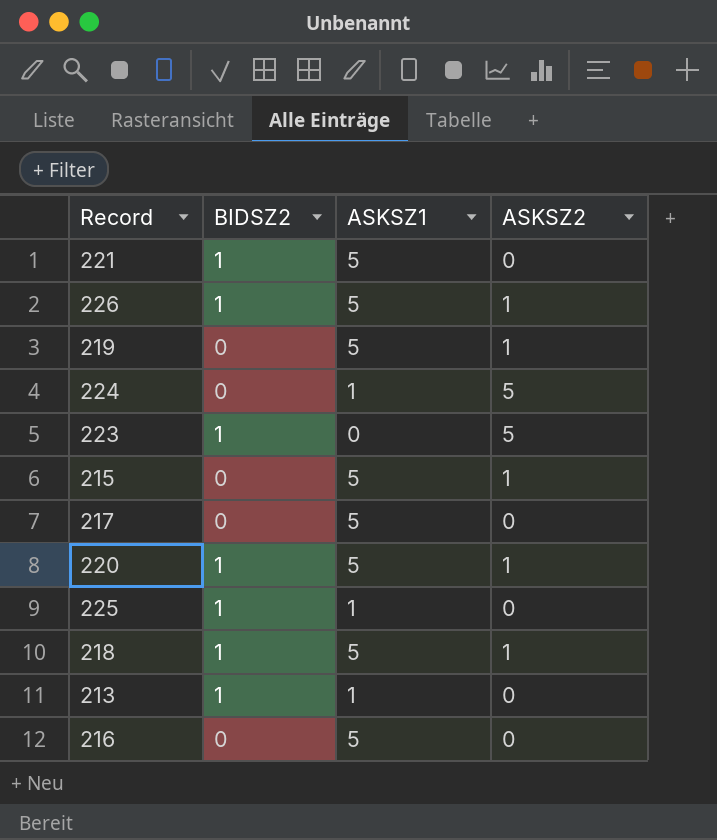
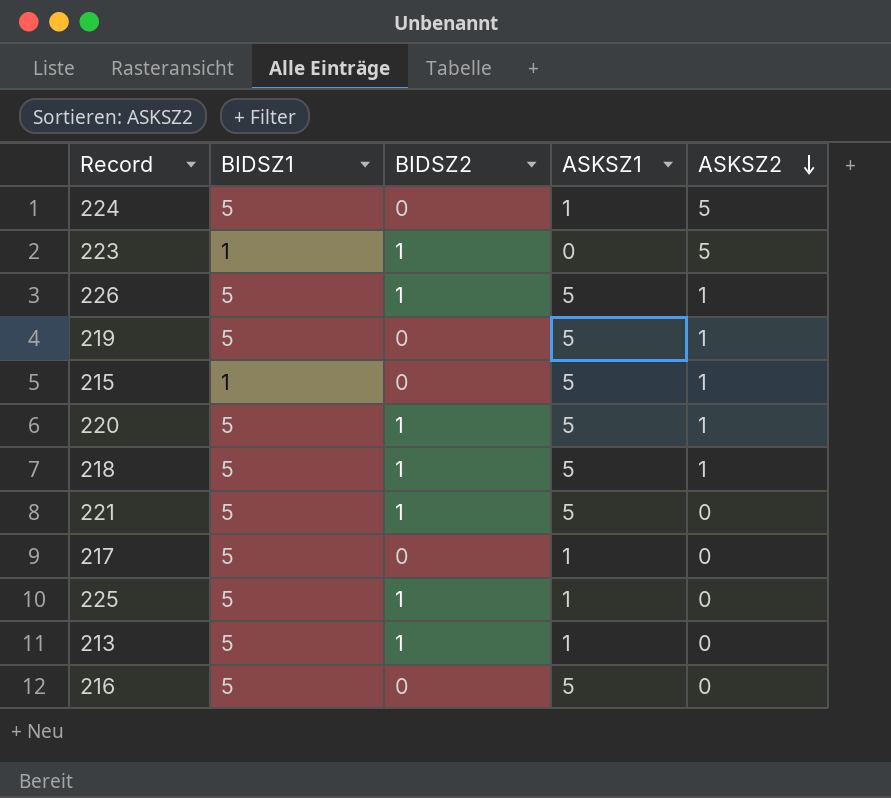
row order: none -> ASKSZ2 descending
column BIDSZ1 | position: none -> 2
217 | ASKSZ1: 5 -> 1

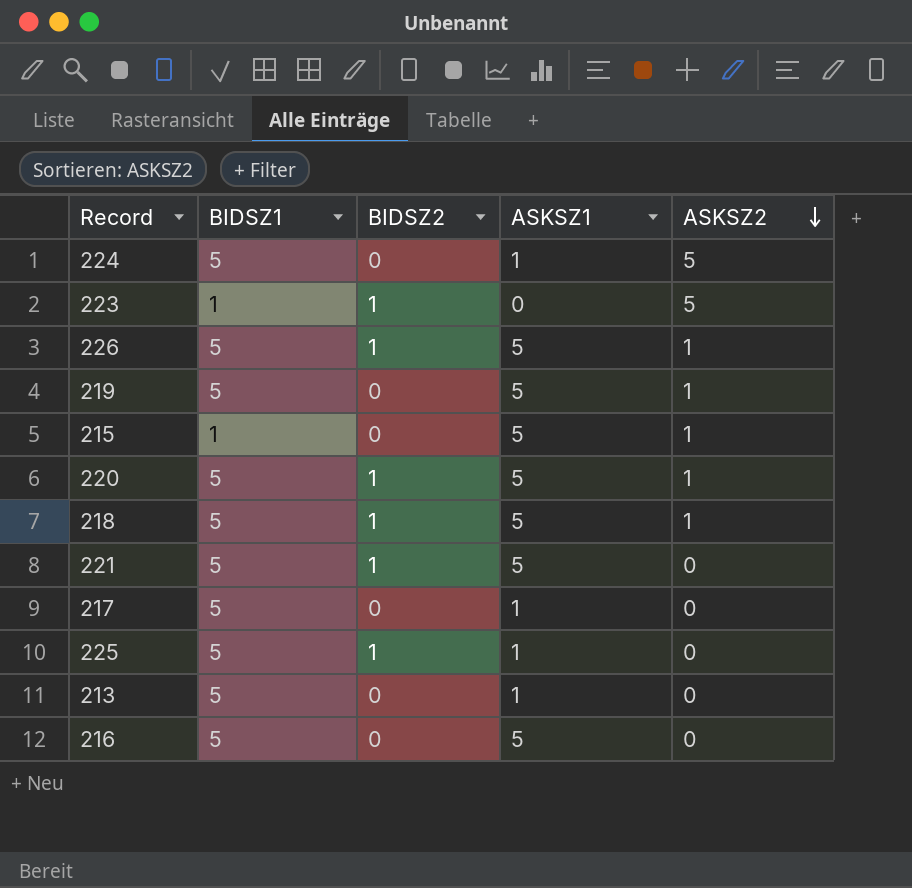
213 | BIDSZ2: 1 -> 0

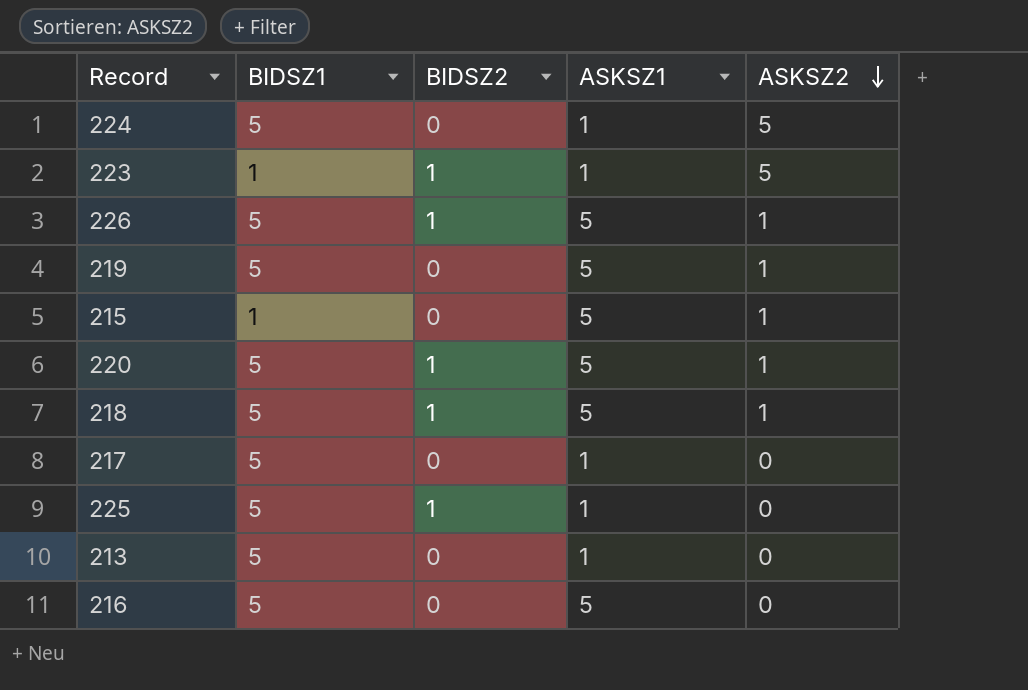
row 221: 5 | 1 | 5 | 0 -> none
223 | ASKSZ1: 0 -> 1

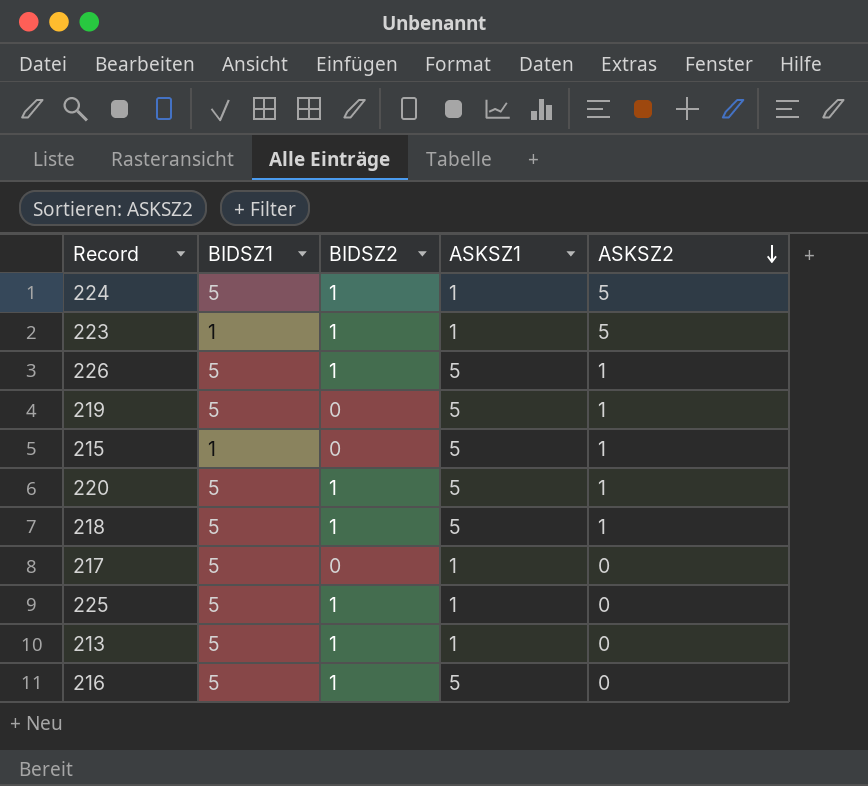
224 | BIDSZ2: 0 -> 1
213 | BIDSZ2: 0 -> 1
216 | BIDSZ2: 0 -> 1

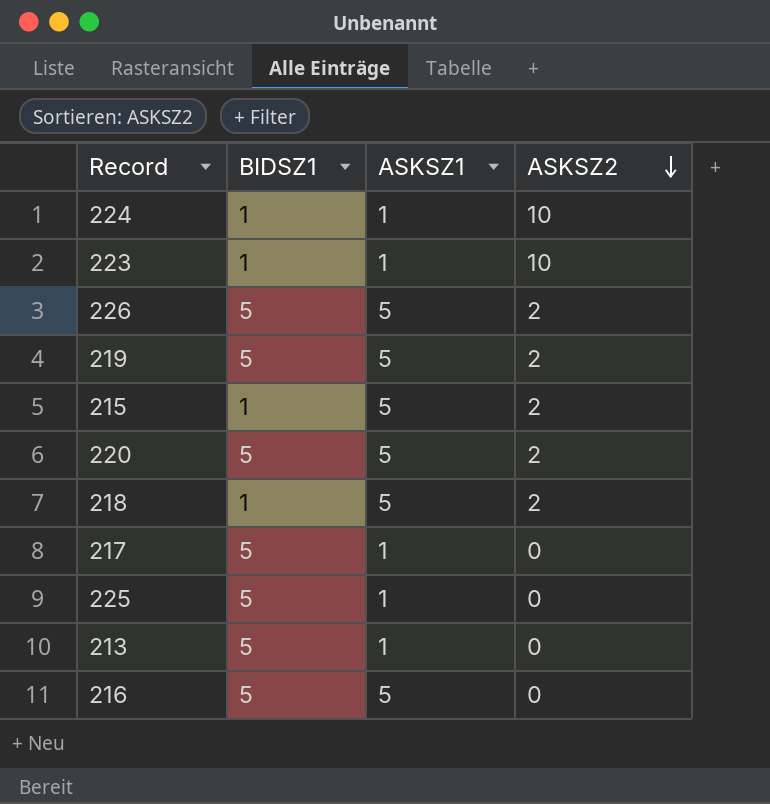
column BIDSZ2 | position: 3 -> none
224 | BIDSZ1: 5 -> 1
224 | ASKSZ2: 5 -> 10
223 | ASKSZ2: 5 -> 10
226 | ASKSZ2: 1 -> 2
219 | ASKSZ2: 1 -> 2
215 | ASKSZ2: 1 -> 2
220 | ASKSZ2: 1 -> 2
218 | BIDSZ1: 5 -> 1
218 | ASKSZ2: 1 -> 2

